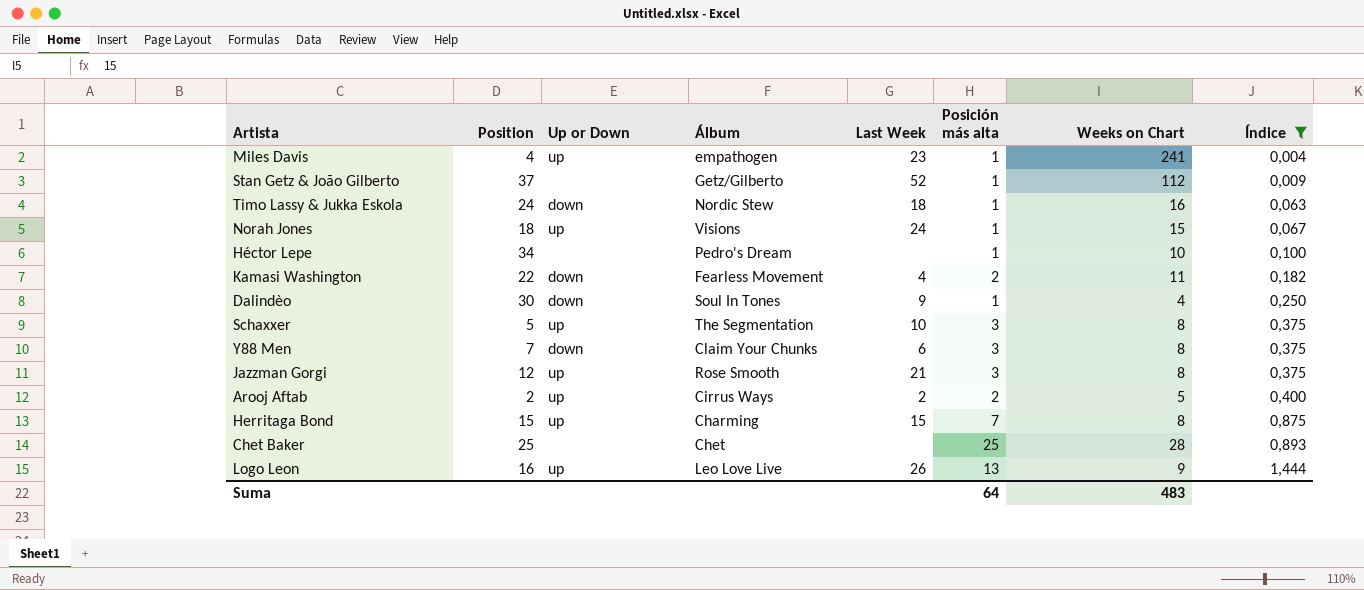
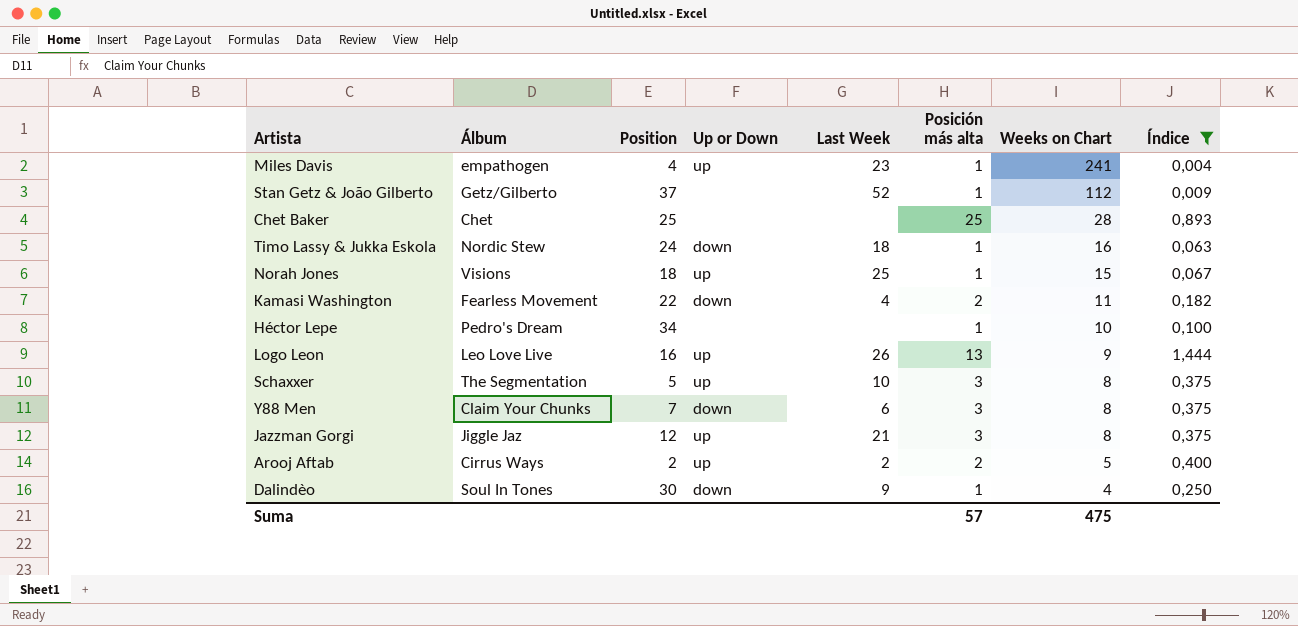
row order: Índice ascending -> Weeks on Chart descending
column Álbum | position: 4 -> 2
row Herritaga Bond: 15 | up | Charming | 15 | 7 | 8 | 0,875 -> none
Norah Jones | Last Week: 24 -> 25
Jazzman Gorgi | Álbum: Rose Smooth -> Jiggle Jaz
Suma | Posición más alta: 64 -> 57
Suma | Weeks on Chart: 483 -> 475

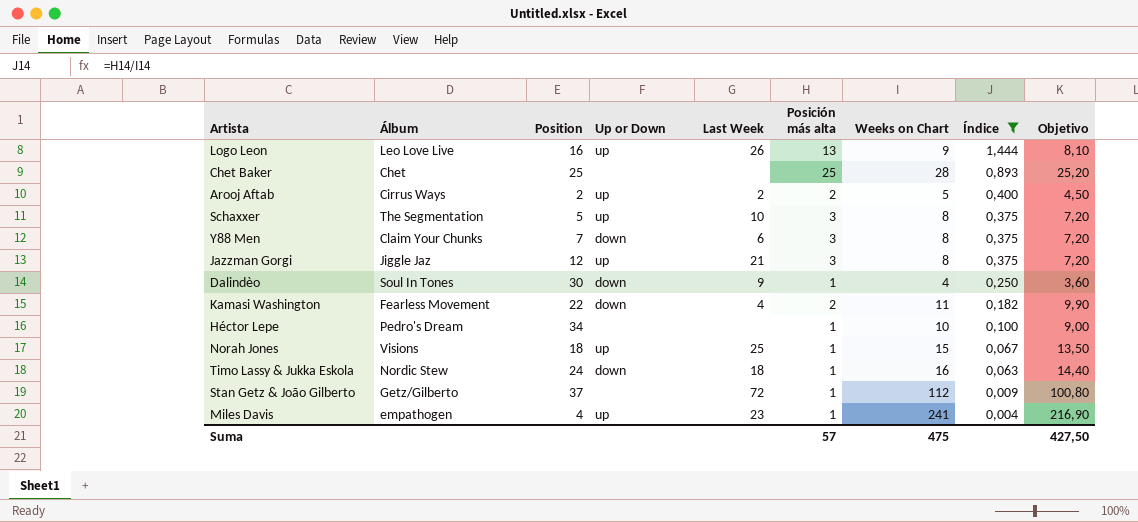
row order: Weeks on Chart descending -> Índice descending
column Objetivo | formula: none -> [Weeks on Chart] * 0,9
Stan Getz & João Gilberto | Last Week: 52 -> 72

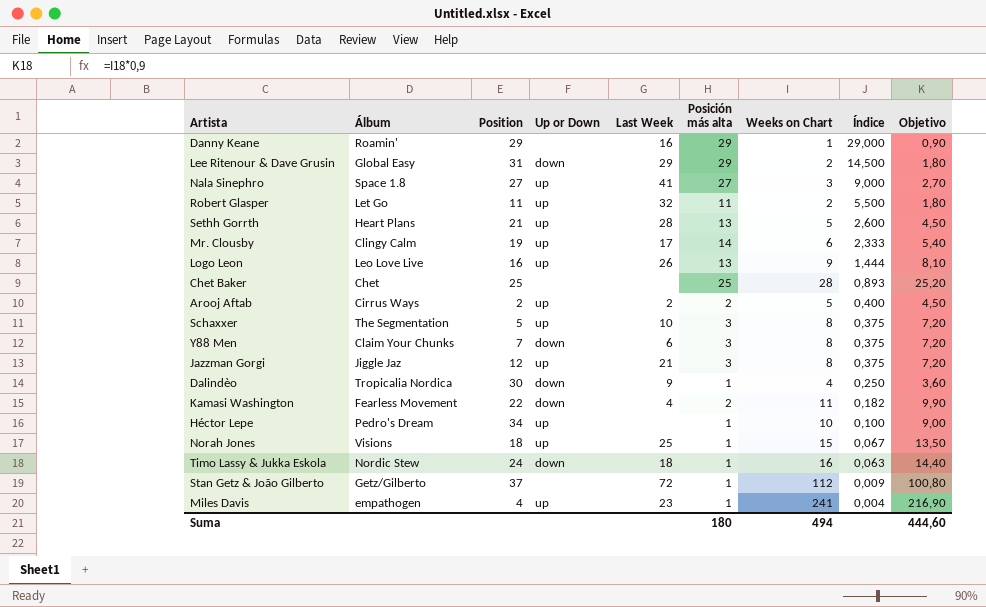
filter: Índice <= 1,444 -> none
Dalindèo | Álbum: Soul In Tones -> Tropicalia Nordica
Héctor Lepe | Up or Down: none -> up
Suma | Posición más alta: 57 -> 180
Suma | Weeks on Chart: 475 -> 494
Suma | Objetivo: 427,50 -> 444,60

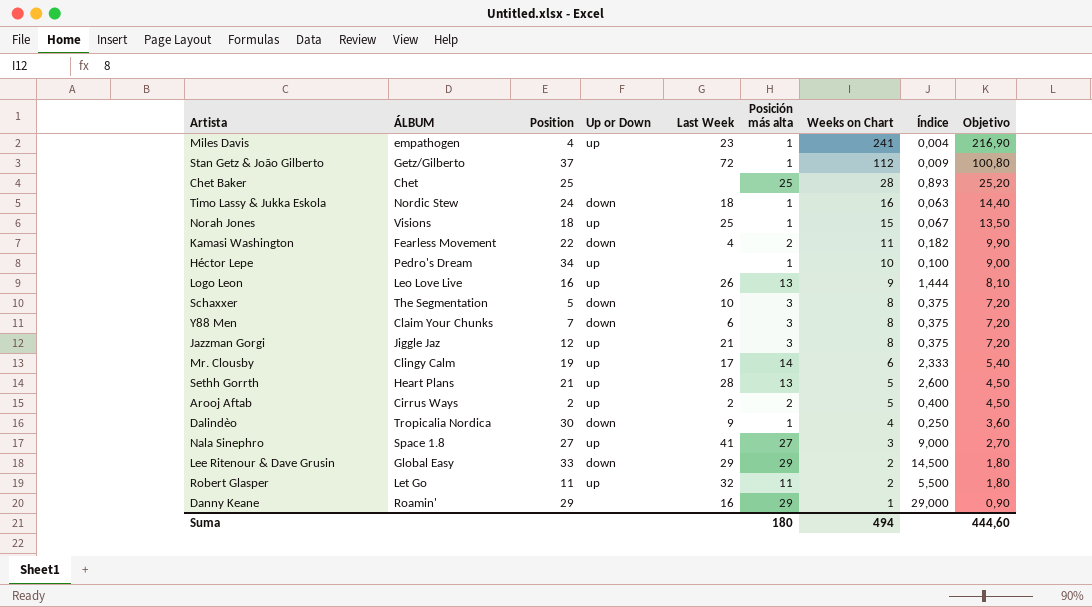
row order: Índice descending -> Weeks on Chart descending
column name: Álbum -> ÁLBUM
Schaxxer | Up or Down: up -> down
Lee Ritenour & Dave Grusin | Position: 31 -> 33

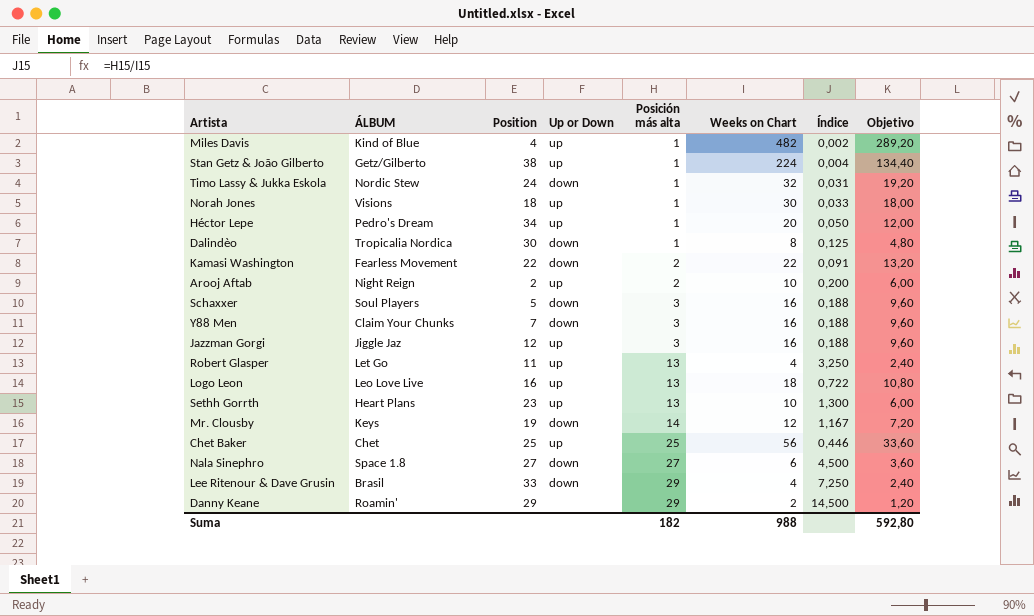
row order: Weeks on Chart descending -> Posición más alta ascending
column Last Week | position: 5 -> none
column Objetivo | formula: [Weeks on Chart] * 0,9 -> [Weeks on Chart] * 0,6
Miles Davis | ÁLBUM: empathogen -> Kind of Blue
Miles Davis | Weeks on Chart: 241 -> 482
Miles Davis | Índice: 0,004 -> 0,002
Stan Getz & João Gilberto | Position: 37 -> 38
Stan Getz & João Gilberto | Up or Down: none -> up
Stan Getz & João Gilberto | Weeks on Chart: 112 -> 224
Stan Getz & João Gilberto | Índice: 0,009 -> 0,004
Timo Lassy & Jukka Eskola | Weeks on Chart: 16 -> 32
Timo Lassy & Jukka Eskola | Índice: 0,063 -> 0,031
Norah Jones | Weeks on Chart: 15 -> 30
Norah Jones | Índice: 0,067 -> 0,033
Héctor Lepe | Weeks on Chart: 10 -> 20
Héctor Lepe | Índice: 0,100 -> 0,050
Dalindèo | Weeks on Chart: 4 -> 8
Dalindèo | Índice: 0,250 -> 0,125
Kamasi Washington | Weeks on Chart: 11 -> 22
Kamasi Washington | Índice: 0,182 -> 0,091
Arooj Aftab | ÁLBUM: Cirrus Ways -> Night Reign
Arooj Aftab | Weeks on Chart: 5 -> 10
Arooj Aftab | Índice: 0,400 -> 0,200
Schaxxer | ÁLBUM: The Segmentation -> Soul Players
Schaxxer | Weeks on Chart: 8 -> 16
Schaxxer | Índice: 0,375 -> 0,188
Y88 Men | Weeks on Chart: 8 -> 16
Y88 Men | Índice: 0,375 -> 0,188
Jazzman Gorgi | Weeks on Chart: 8 -> 16
Jazzman Gorgi | Índice: 0,375 -> 0,188
Robert Glasper | Posición más alta: 11 -> 13
Robert Glasper | Weeks on Chart: 2 -> 4
Robert Glasper | Índice: 5,500 -> 3,250
Logo Leon | Weeks on Chart: 9 -> 18
Logo Leon | Índice: 1,444 -> 0,722
Sethh Gorrth | Position: 21 -> 23
Sethh Gorrth | Weeks on Chart: 5 -> 10
Sethh Gorrth | Índice: 2,600 -> 1,300
Mr. Clousby | ÁLBUM: Clingy Calm -> Keys
Mr. Clousby | Up or Down: up -> down
Mr. Clousby | Weeks on Chart: 6 -> 12
Mr. Clousby | Índice: 2,333 -> 1,167
Chet Baker | Up or Down: none -> up
Chet Baker | Weeks on Chart: 28 -> 56
Chet Baker | Índice: 0,893 -> 0,446
Nala Sinephro | Up or Down: up -> down
Nala Sinephro | Weeks on Chart: 3 -> 6
Nala Sinephro | Índice: 9,000 -> 4,500
Lee Ritenour & Dave Grusin | ÁLBUM: Global Easy -> Brasil
Lee Ritenour & Dave Grusin | Weeks on Chart: 2 -> 4
Lee Ritenour & Dave Grusin | Índice: 14,500 -> 7,250
Danny Keane | Weeks on Chart: 1 -> 2
Danny Keane | Índice: 29,000 -> 14,500
Suma | Posición más alta: 180 -> 182
Suma | Weeks on Chart: 494 -> 988
Suma | Objetivo: 444,60 -> 592,80

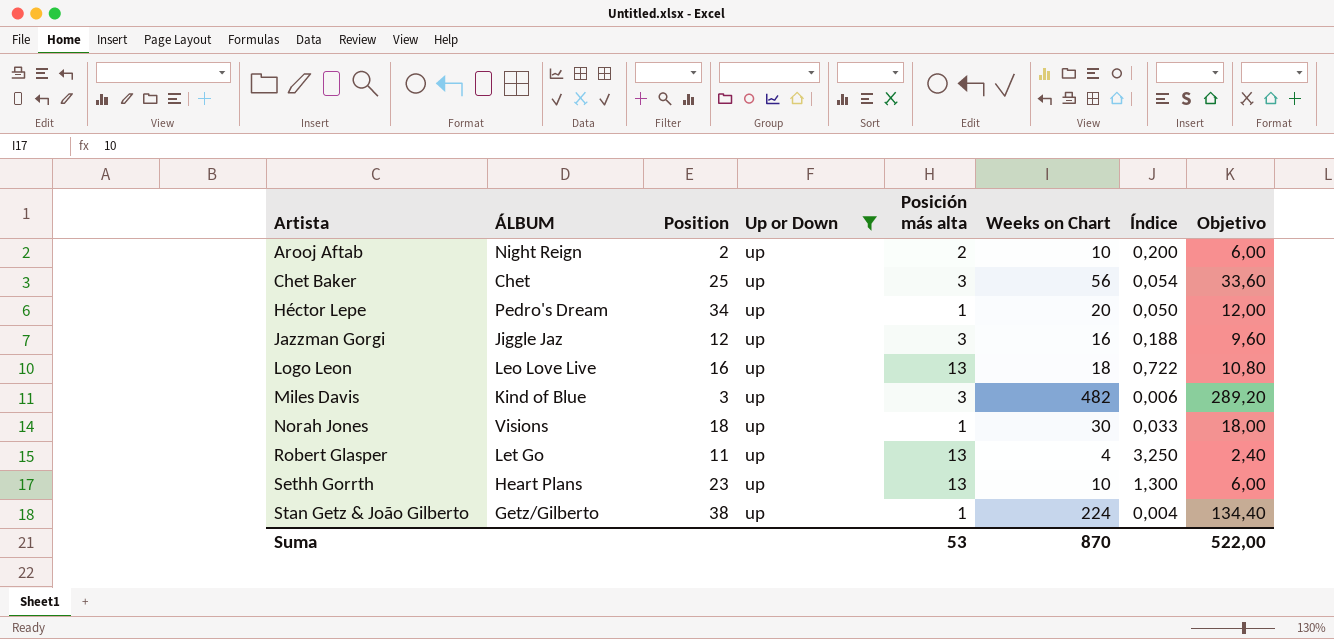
filter: none -> Up or Down = up
row order: Posición más alta ascending -> Artista ascending
Chet Baker | Posición más alta: 25 -> 3
Chet Baker | Índice: 0,446 -> 0,054
Miles Davis | Position: 4 -> 3
Miles Davis | Posición más alta: 1 -> 3
Miles Davis | Índice: 0,002 -> 0,006
Suma | Posición más alta: 182 -> 53
Suma | Weeks on Chart: 988 -> 870
Suma | Objetivo: 592,80 -> 522,00

